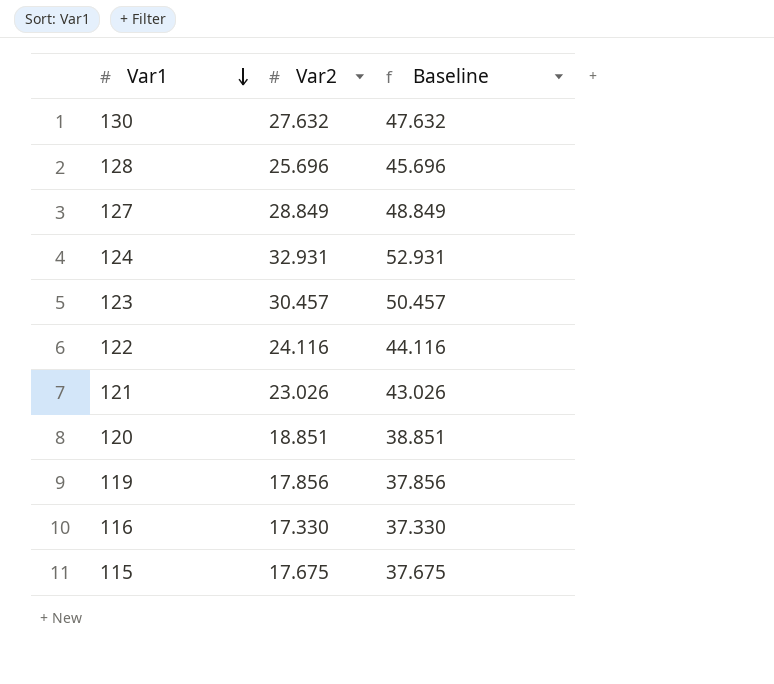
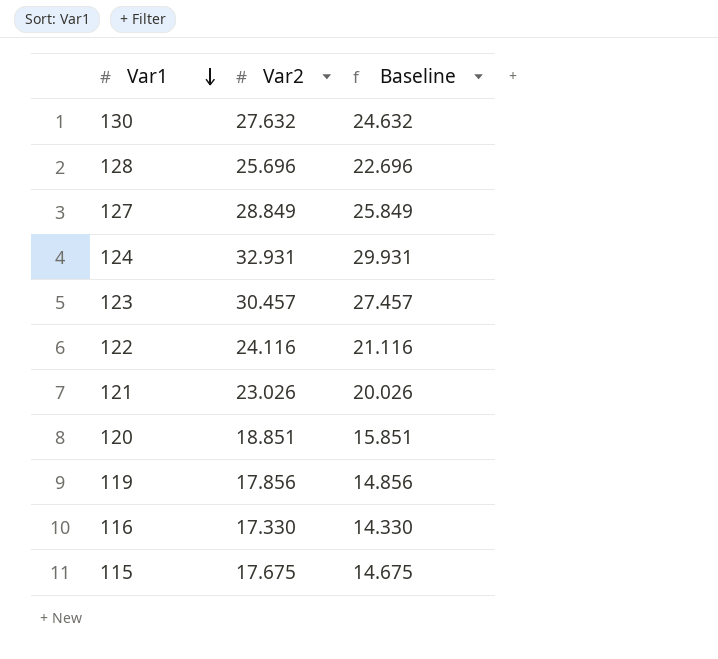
column Baseline | formula: [Var2] + 20 -> [Var2] - 3

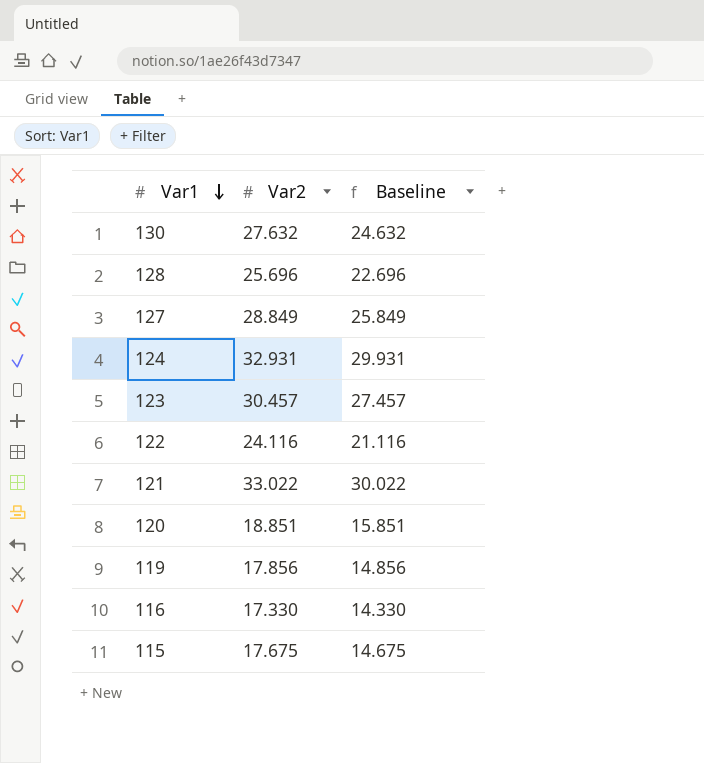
121 | Var2: 23.026 -> 33.022
121 | Baseline: 20.026 -> 30.022

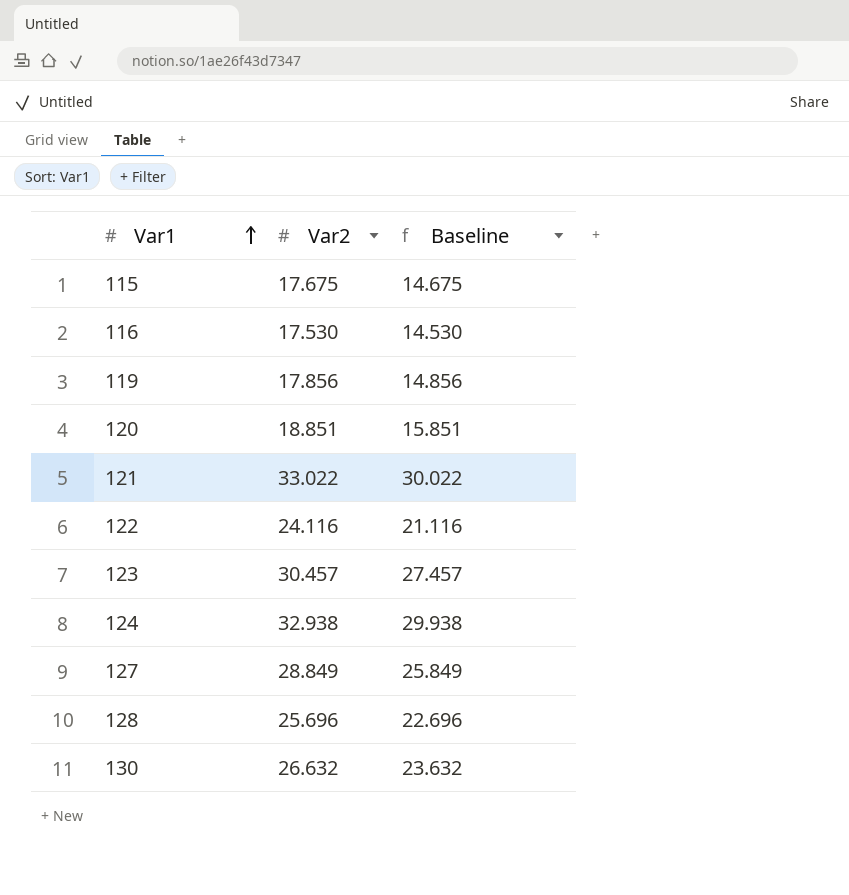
row order: Var1 descending -> Var1 ascending
116 | Var2: 17.330 -> 17.530
116 | Baseline: 14.330 -> 14.530
124 | Var2: 32.931 -> 32.938
124 | Baseline: 29.931 -> 29.938
130 | Var2: 27.632 -> 26.632
130 | Baseline: 24.632 -> 23.632

